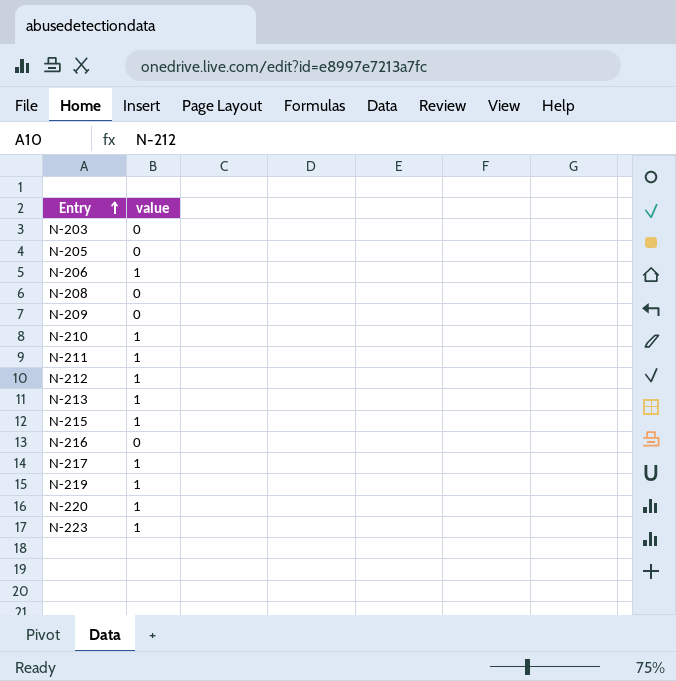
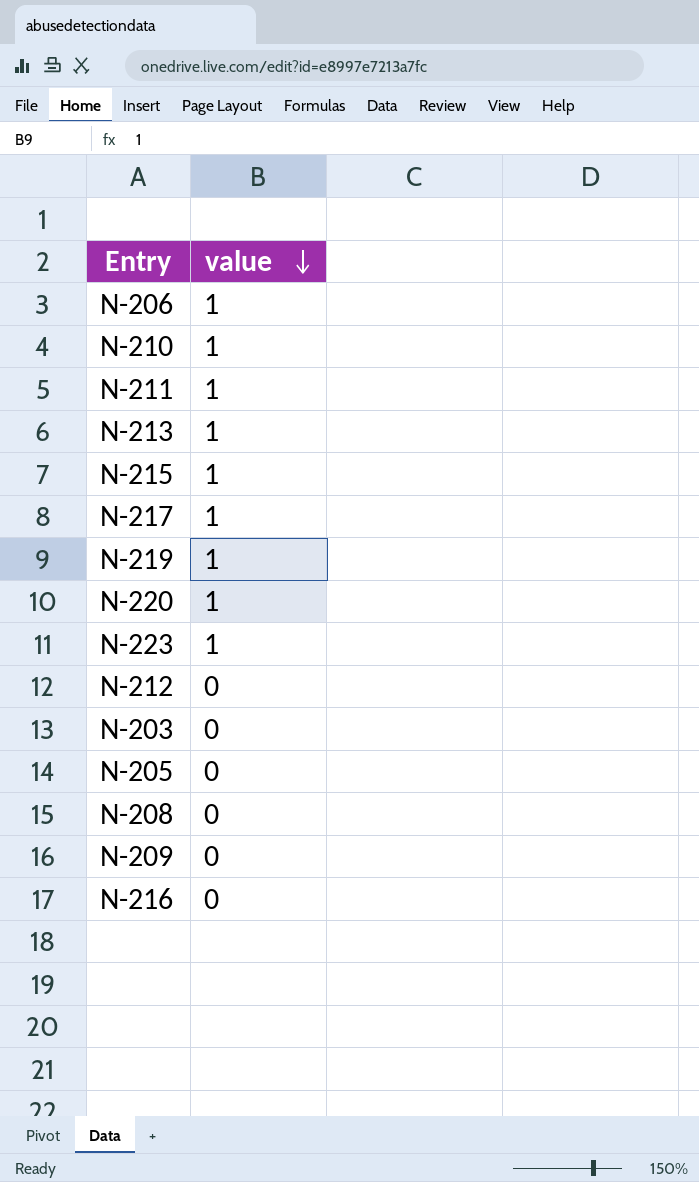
row order: Entry ascending -> value descending
N-212 | value: 1 -> 0

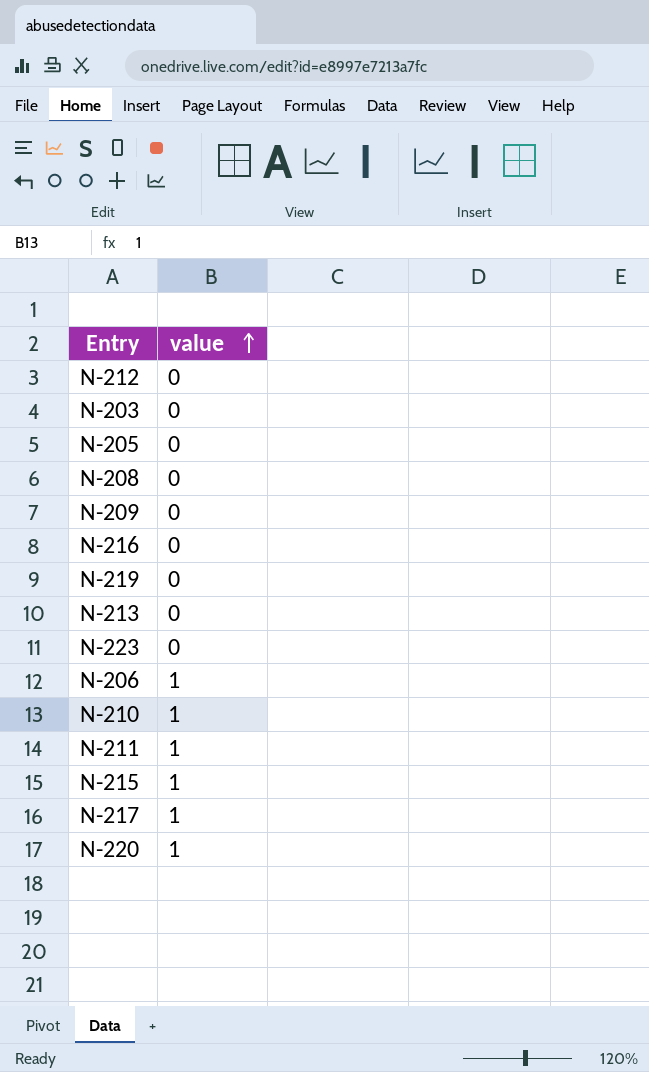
row order: value descending -> value ascending
N-219 | value: 1 -> 0
N-213 | value: 1 -> 0
N-223 | value: 1 -> 0

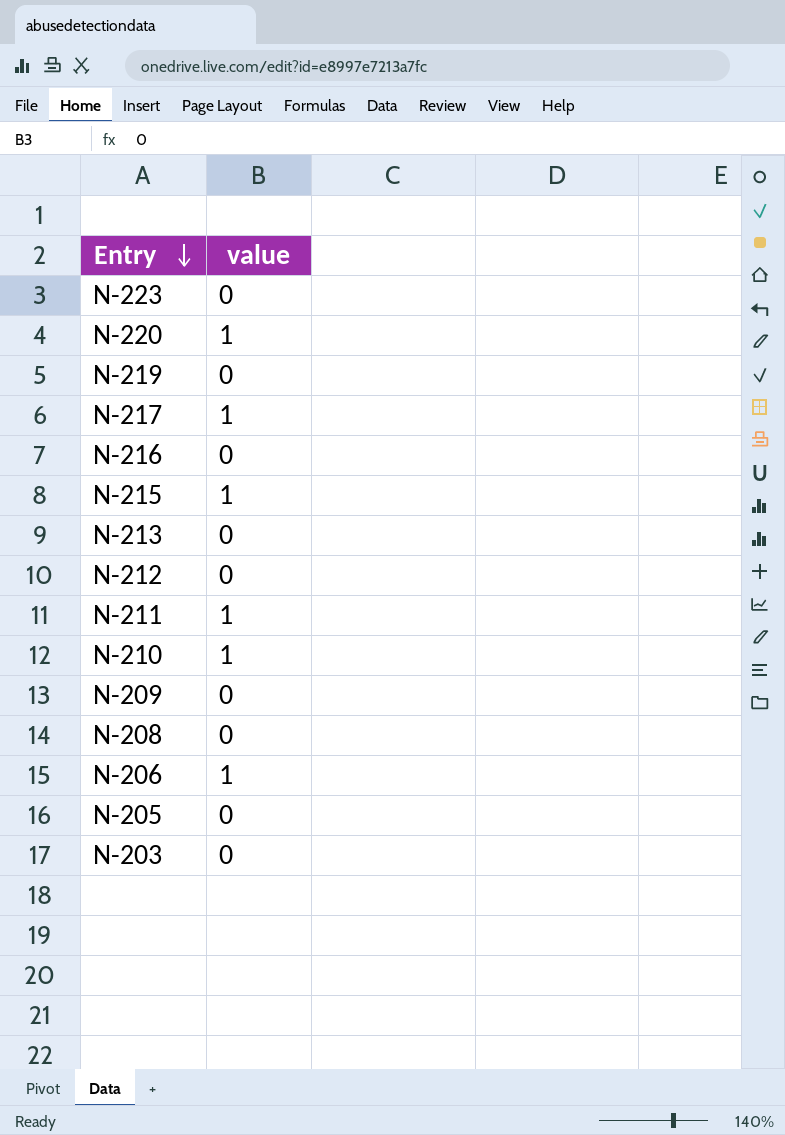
row order: value ascending -> Entry descending

